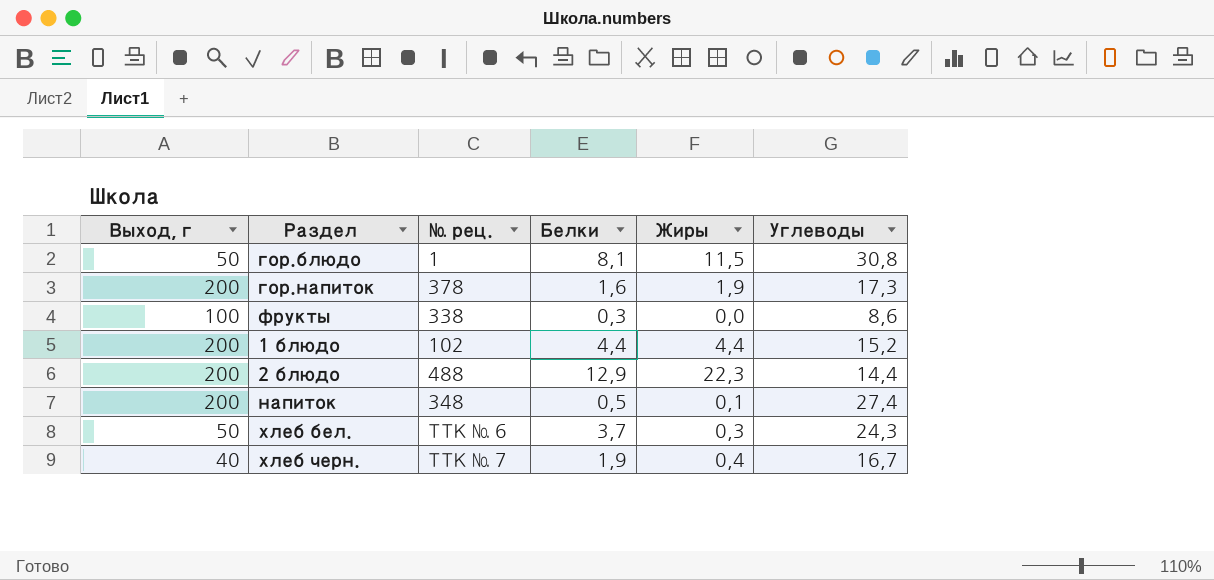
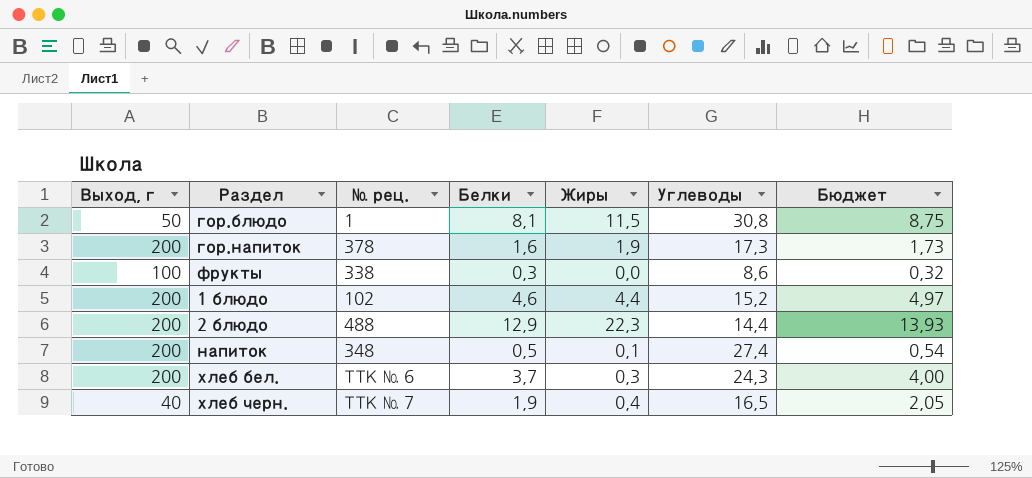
column Бюджет | formula: none -> [Белки] * 1,08
1 блюдо | Белки: 4,4 -> 4,6
хлеб бел. | Выход, г: 50 -> 200
хлеб черн. | Углеводы: 16,7 -> 16,5

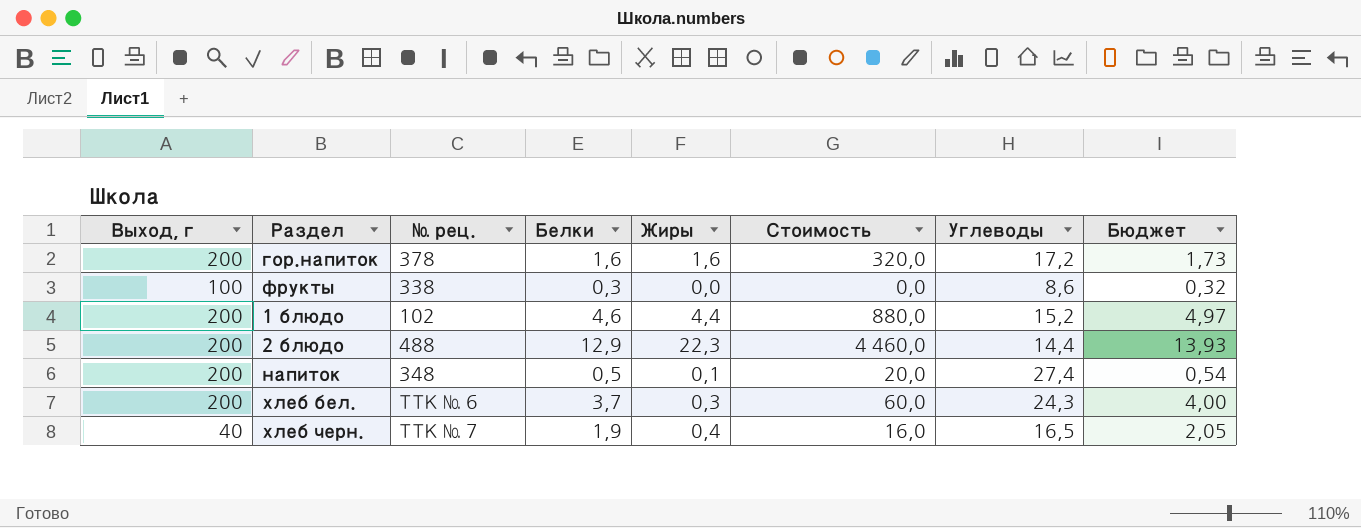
column Стоимость | formula: none -> [Выход, г] * [Жиры]
row гор.блюдо: 50 | 1 | 8,1 | 11,5 | 30,8 | 8,75 -> none
гор.напиток | Жиры: 1,9 -> 1,6
гор.напиток | Углеводы: 17,3 -> 17,2

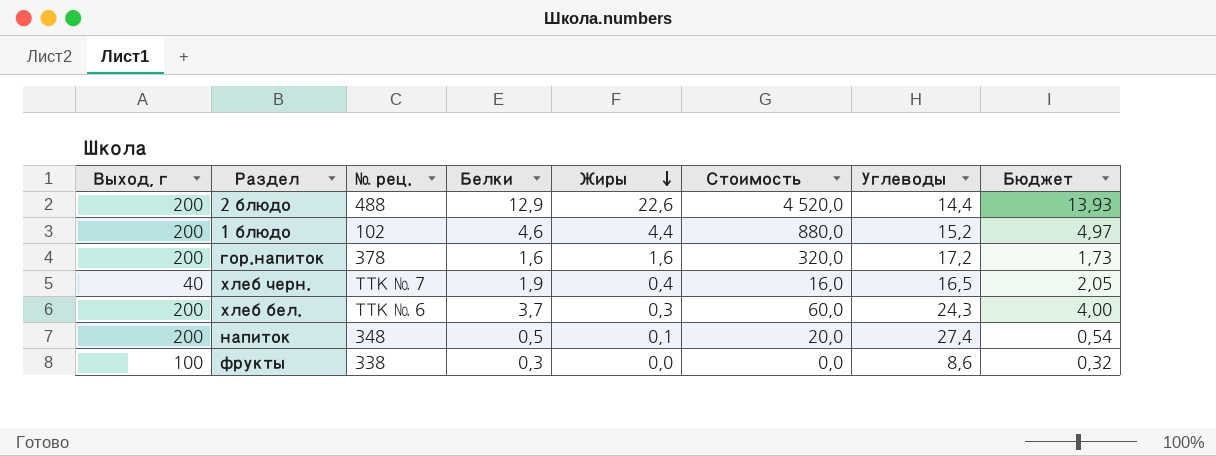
row order: none -> Жиры descending
2 блюдо | Жиры: 22,3 -> 22,6
2 блюдо | Стоимость: 4 460,0 -> 4 520,0

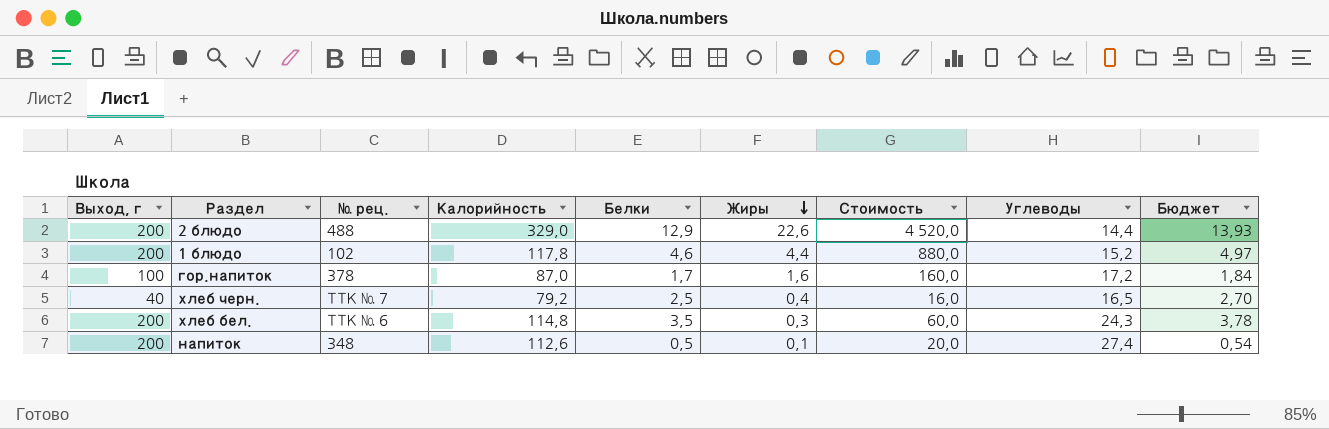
column Калорийность | position: none -> 4
row фрукты: 100 | 338 | 0,3 | 0,0 | 0,0 | 8,6 | 0,32 -> none
гор.напиток | Выход, г: 200 -> 100
гор.напиток | Белки: 1,6 -> 1,7
гор.напиток | Стоимость: 320,0 -> 160,0
гор.напиток | Бюджет: 1,73 -> 1,84
хлеб черн. | Белки: 1,9 -> 2,5
хлеб черн. | Бюджет: 2,05 -> 2,70
хлеб бел. | Белки: 3,7 -> 3,5
хлеб бел. | Бюджет: 4,00 -> 3,78

